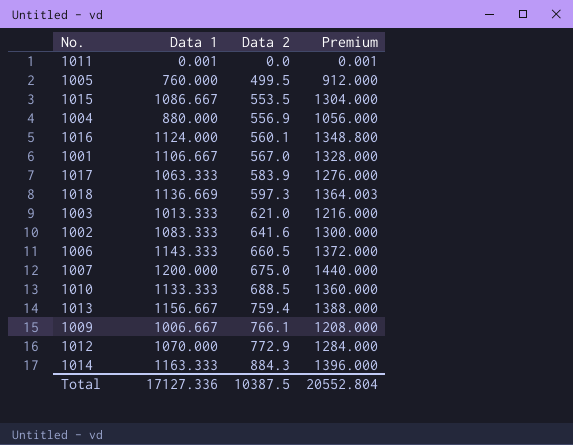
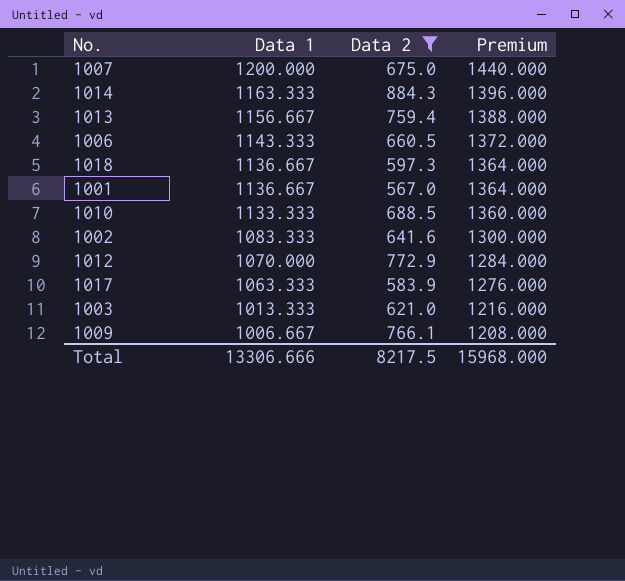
filter: none -> Data 2 >= 567.0
row order: Data 2 ascending -> Data 1 descending
1018 | Data 1: 1136.669 -> 1136.667
1018 | Premium: 1364.003 -> 1364.000
1001 | Data 1: 1106.667 -> 1136.667
1001 | Premium: 1328.000 -> 1364.000
Total | Data 1: 17127.336 -> 13306.666
Total | Data 2: 10387.5 -> 8217.5
Total | Premium: 20552.804 -> 15968.000

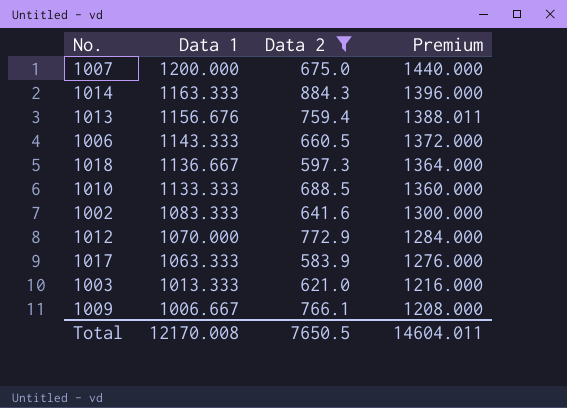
row 1001: 1136.667 | 567.0 | 1364.000 -> none
1013 | Data 1: 1156.667 -> 1156.676
1013 | Premium: 1388.000 -> 1388.011
Total | Data 1: 13306.666 -> 12170.008
Total | Data 2: 8217.5 -> 7650.5
Total | Premium: 15968.000 -> 14604.011

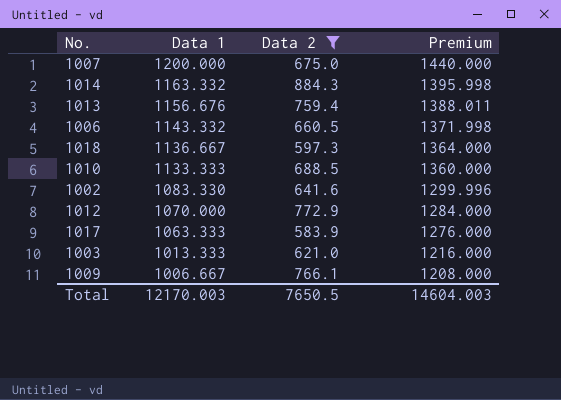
1014 | Data 1: 1163.333 -> 1163.332
1014 | Premium: 1396.000 -> 1395.998
1006 | Data 1: 1143.333 -> 1143.332
1006 | Premium: 1372.000 -> 1371.998
1002 | Data 1: 1083.333 -> 1083.330
1002 | Premium: 1300.000 -> 1299.996
Total | Data 1: 12170.008 -> 12170.003
Total | Premium: 14604.011 -> 14604.003

